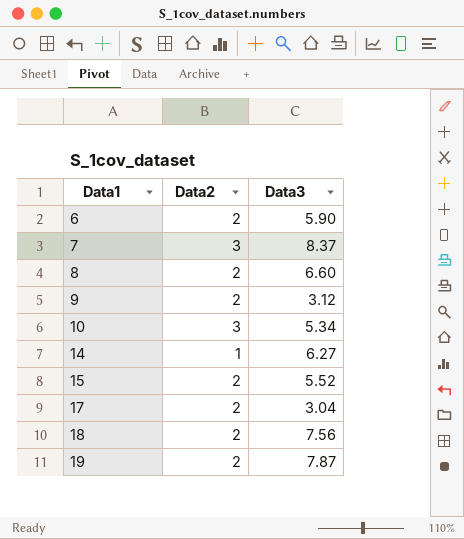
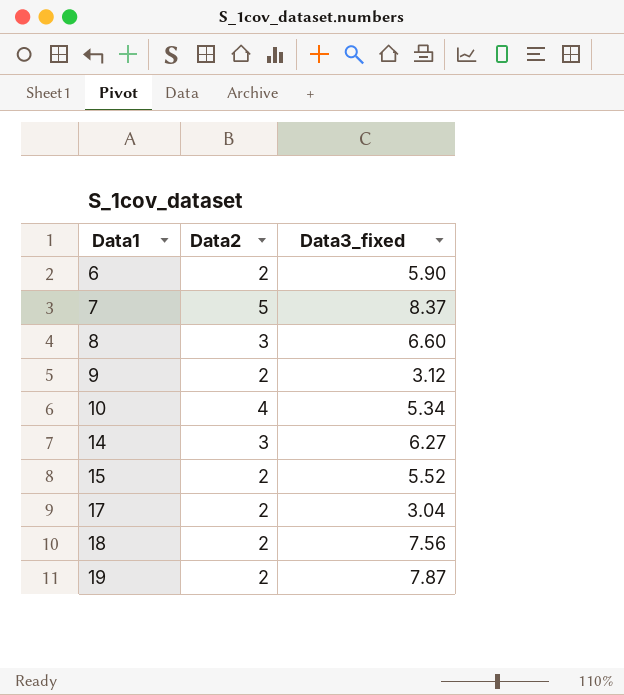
column name: Data3 -> Data3_fixed
7 | Data2: 3 -> 5
8 | Data2: 2 -> 3
10 | Data2: 3 -> 4
14 | Data2: 1 -> 3

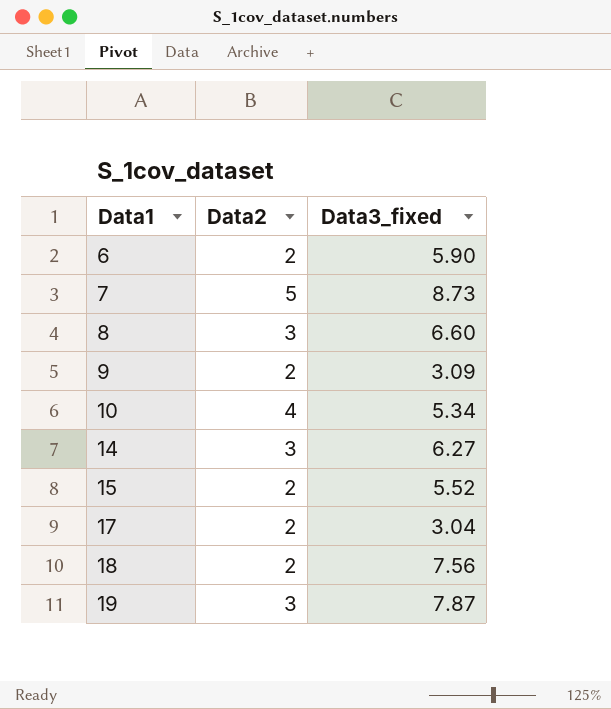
7 | Data3_fixed: 8.37 -> 8.73
9 | Data3_fixed: 3.12 -> 3.09
19 | Data2: 2 -> 3

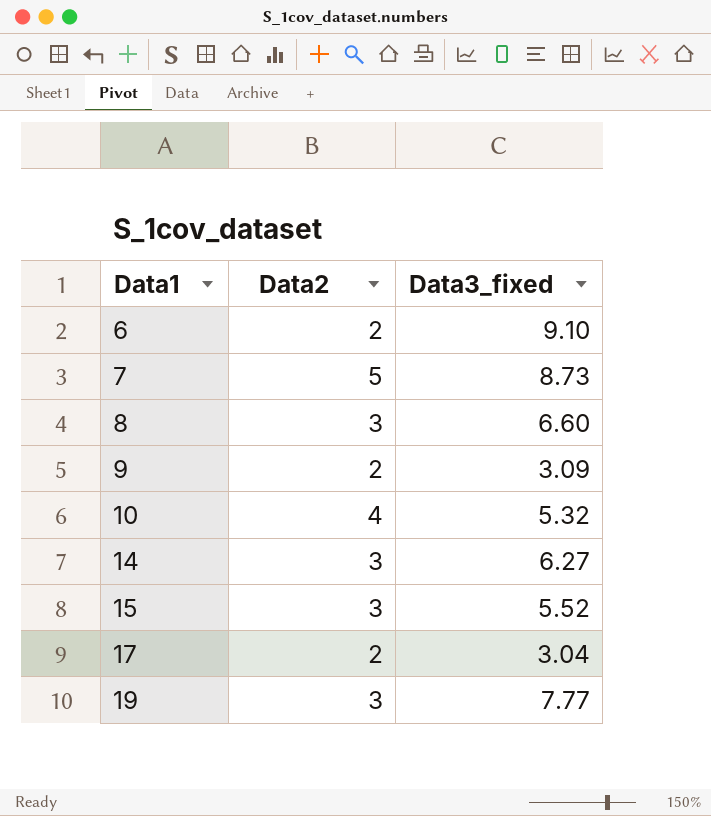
row 18: 2 | 7.56 -> none
6 | Data3_fixed: 5.90 -> 9.10
10 | Data3_fixed: 5.34 -> 5.32
15 | Data2: 2 -> 3
19 | Data3_fixed: 7.87 -> 7.77

